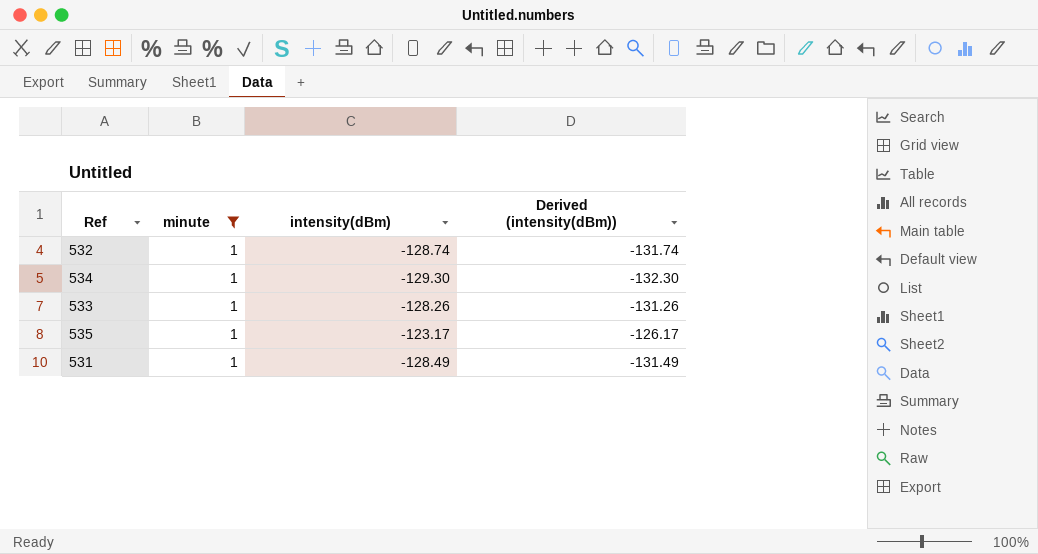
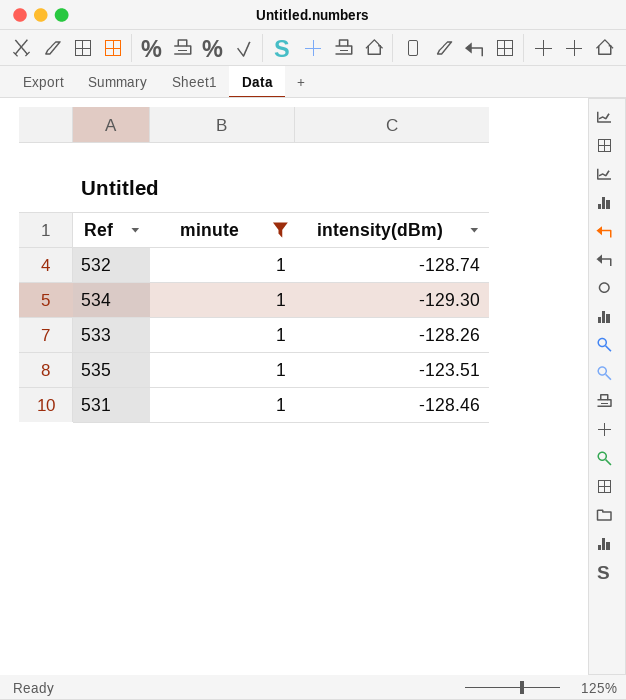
column Derived (intensity(dBm)) | formula: [intensity(dBm)] - 3 -> none
535 | intensity(dBm): -123.17 -> -123.51
531 | intensity(dBm): -128.49 -> -128.46

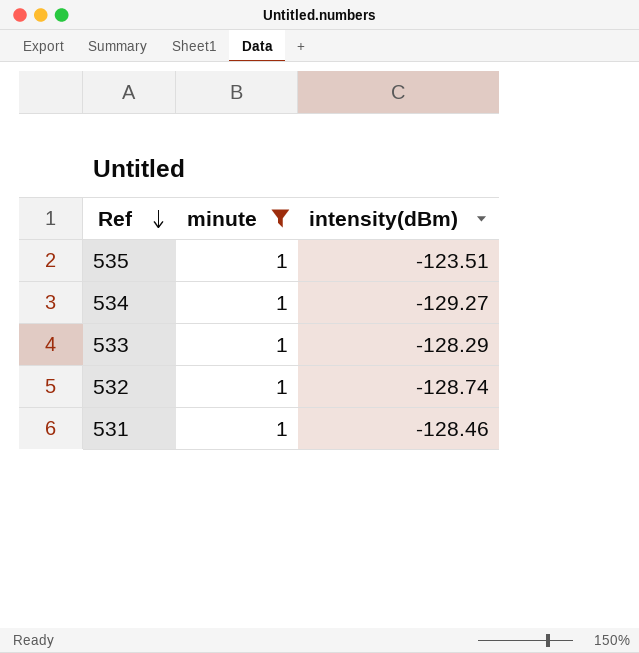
row order: none -> Ref descending
534 | intensity(dBm): -129.30 -> -129.27
533 | intensity(dBm): -128.26 -> -128.29

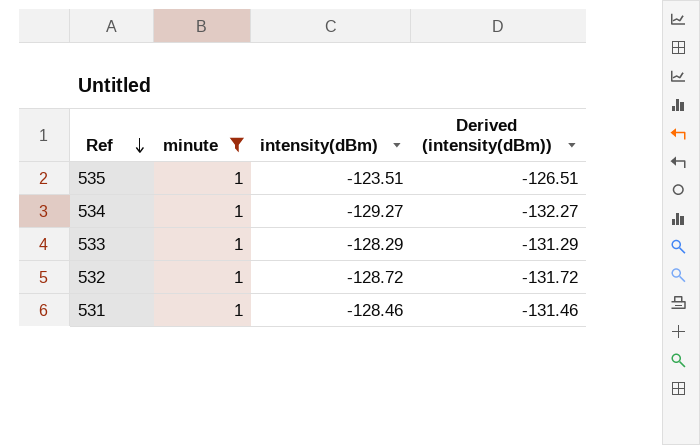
column Derived (intensity(dBm)) | formula: none -> [intensity(dBm)] - 3
532 | intensity(dBm): -128.74 -> -128.72

